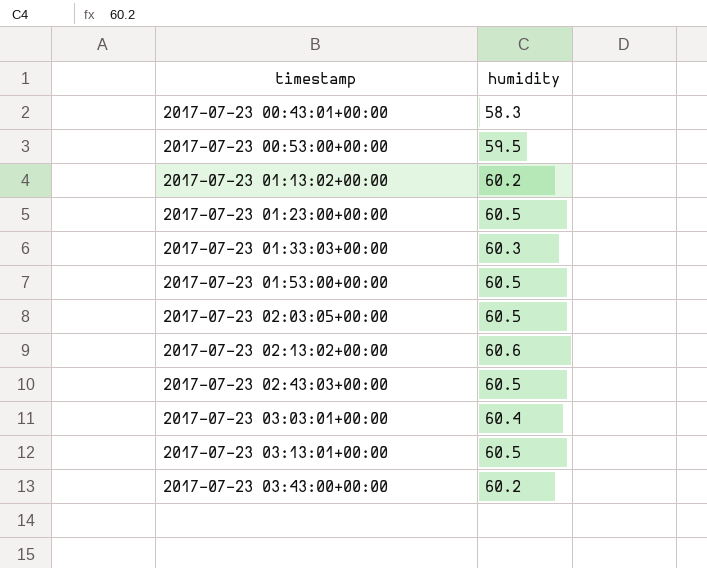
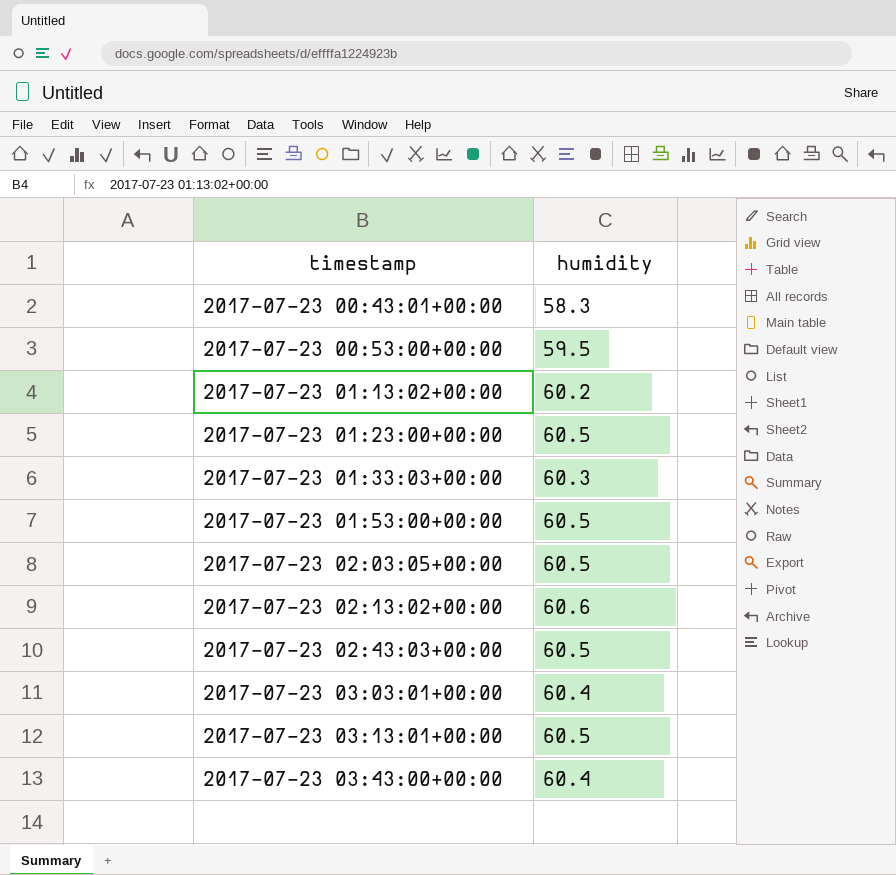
2017-07-23 03:43:00+00:00 | humidity: 60.2 -> 60.4

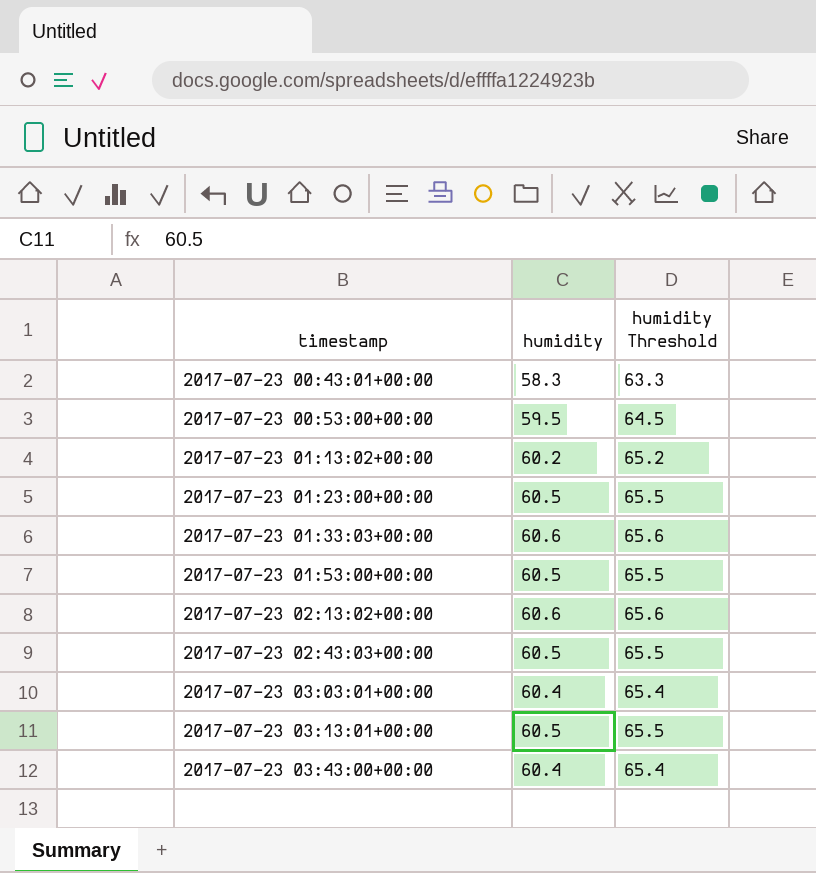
column humidity Threshold | formula: none -> [humidity] + 5
row 2017-07-23 02:03:05+00:00: 60.5 -> none
2017-07-23 01:33:03+00:00 | humidity: 60.3 -> 60.6

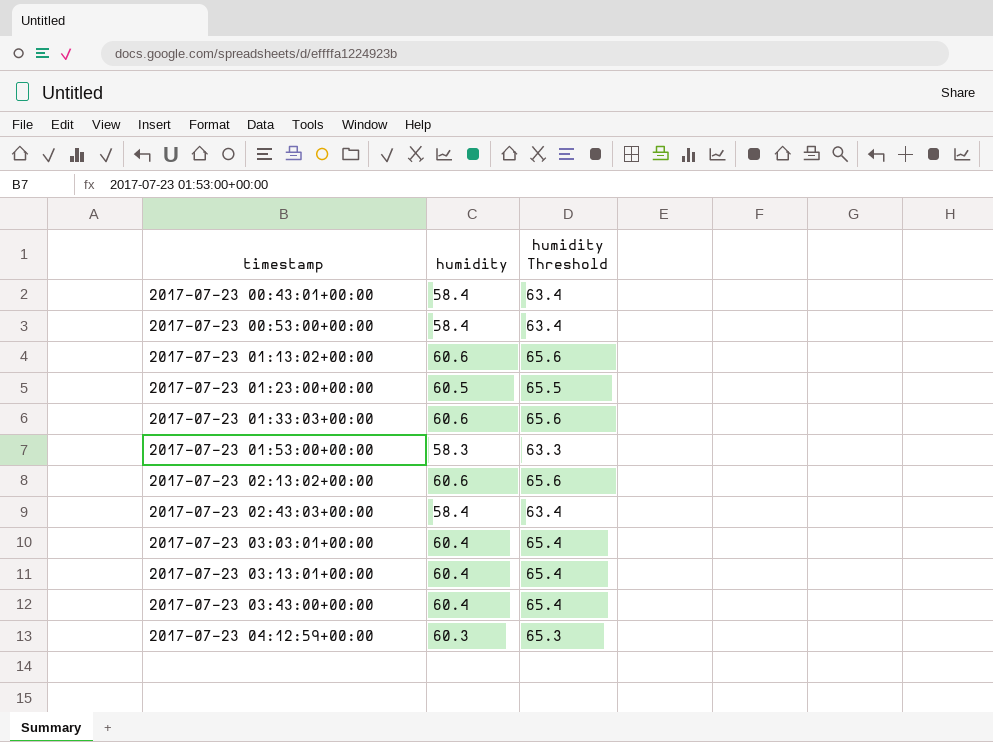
2017-07-23 00:43:01+00:00 | humidity: 58.3 -> 58.4
2017-07-23 00:43:01+00:00 | humidity Threshold: 63.3 -> 63.4
2017-07-23 00:53:00+00:00 | humidity: 59.5 -> 58.4
2017-07-23 00:53:00+00:00 | humidity Threshold: 64.5 -> 63.4
2017-07-23 01:13:02+00:00 | humidity: 60.2 -> 60.6
2017-07-23 01:13:02+00:00 | humidity Threshold: 65.2 -> 65.6
2017-07-23 01:53:00+00:00 | humidity: 60.5 -> 58.3
2017-07-23 01:53:00+00:00 | humidity Threshold: 65.5 -> 63.3
2017-07-23 02:43:03+00:00 | humidity: 60.5 -> 58.4
2017-07-23 02:43:03+00:00 | humidity Threshold: 65.5 -> 63.4
2017-07-23 03:13:01+00:00 | humidity: 60.5 -> 60.4
2017-07-23 03:13:01+00:00 | humidity Threshold: 65.5 -> 65.4
row 2017-07-23 04:12:59+00:00: none -> 60.3 | 65.3

